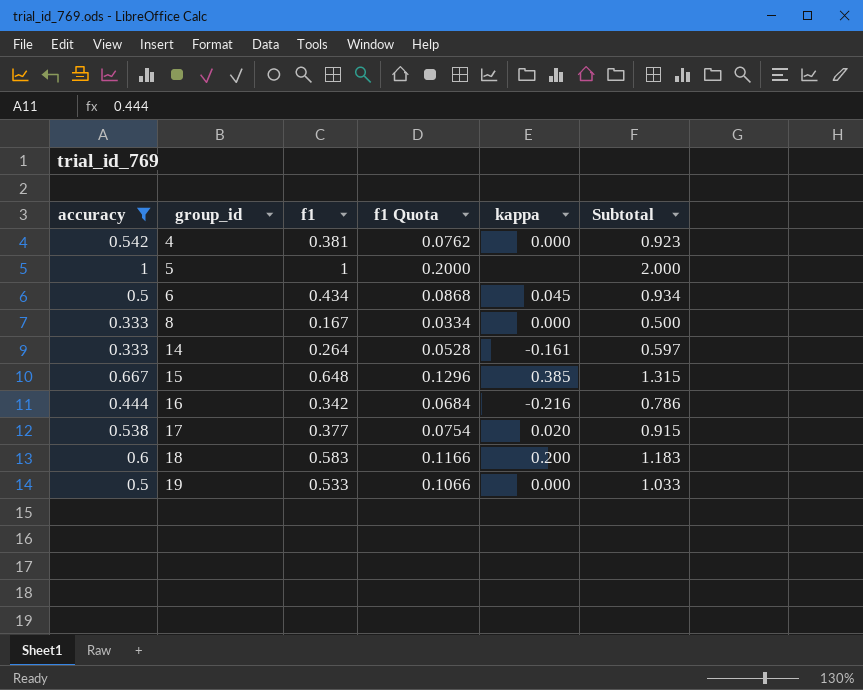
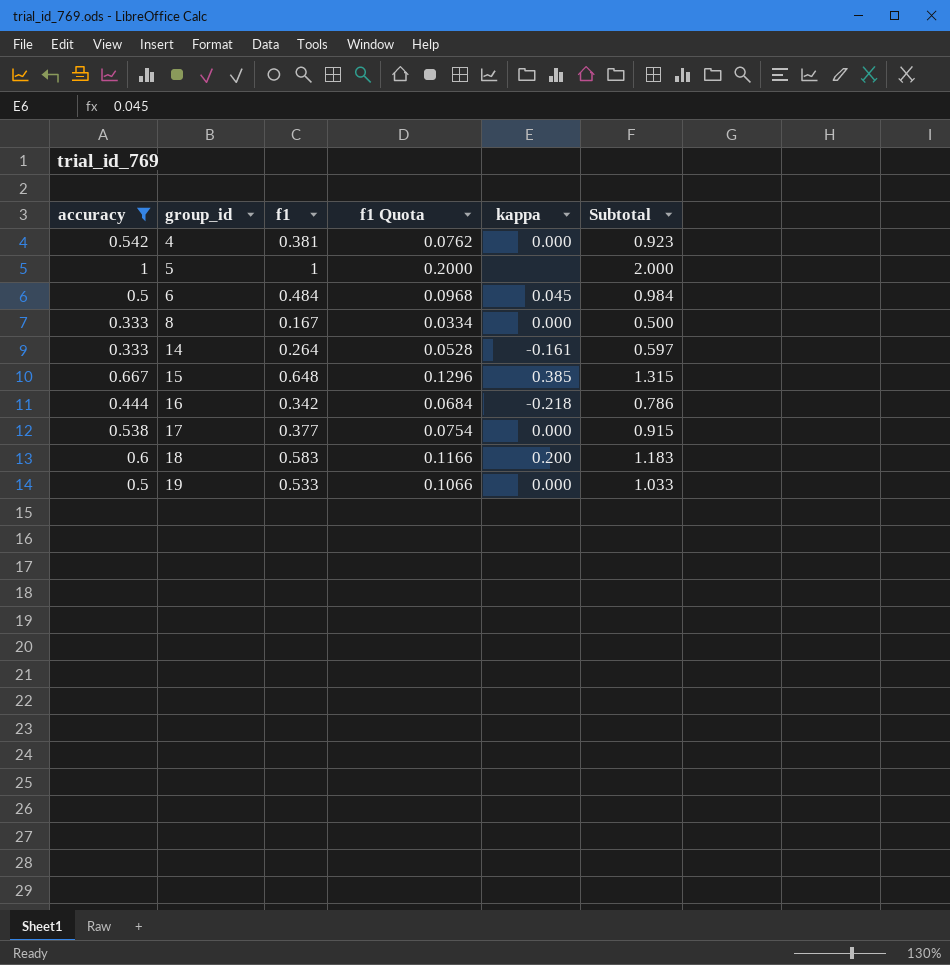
6 | f1: 0.434 -> 0.484
6 | f1 Quota: 0.0868 -> 0.0968
6 | Subtotal: 0.934 -> 0.984
16 | kappa: -0.216 -> -0.218
17 | kappa: 0.020 -> 0.000

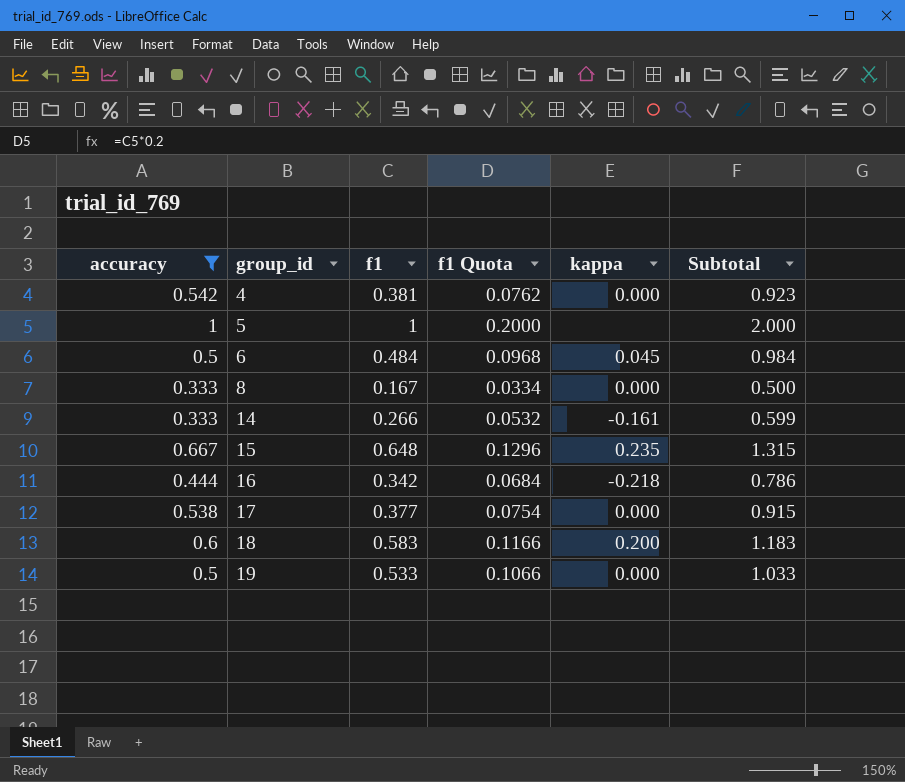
14 | f1: 0.264 -> 0.266
14 | f1 Quota: 0.0528 -> 0.0532
14 | Subtotal: 0.597 -> 0.599
15 | kappa: 0.385 -> 0.235

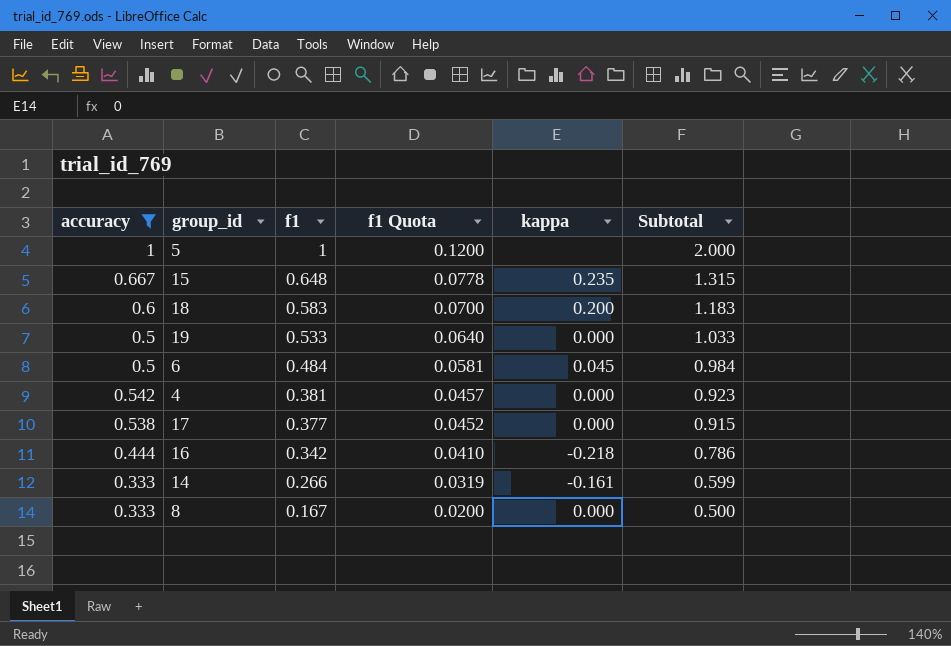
row order: group_id ascending -> f1 descending
column f1 Quota | formula: [f1] * 0.2 -> [f1] * 0.12

